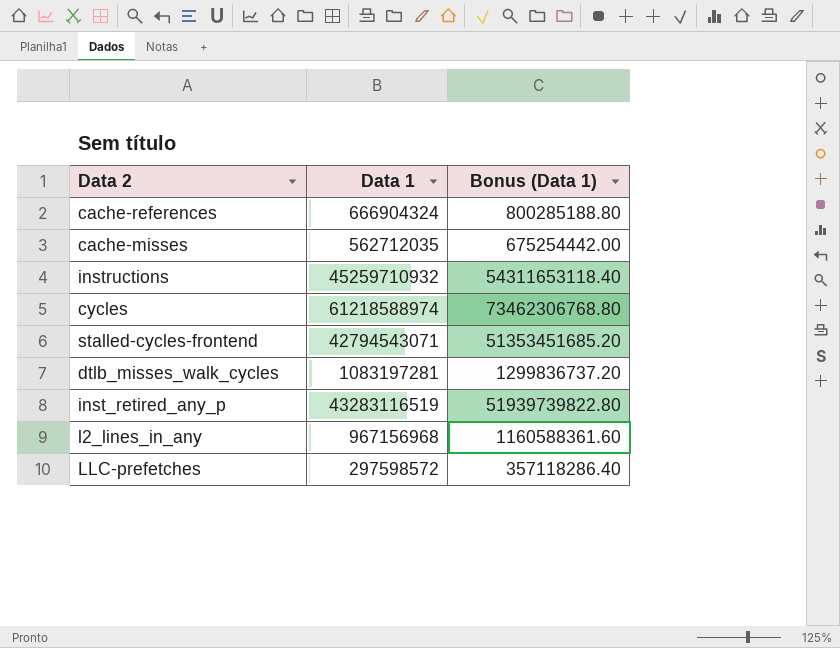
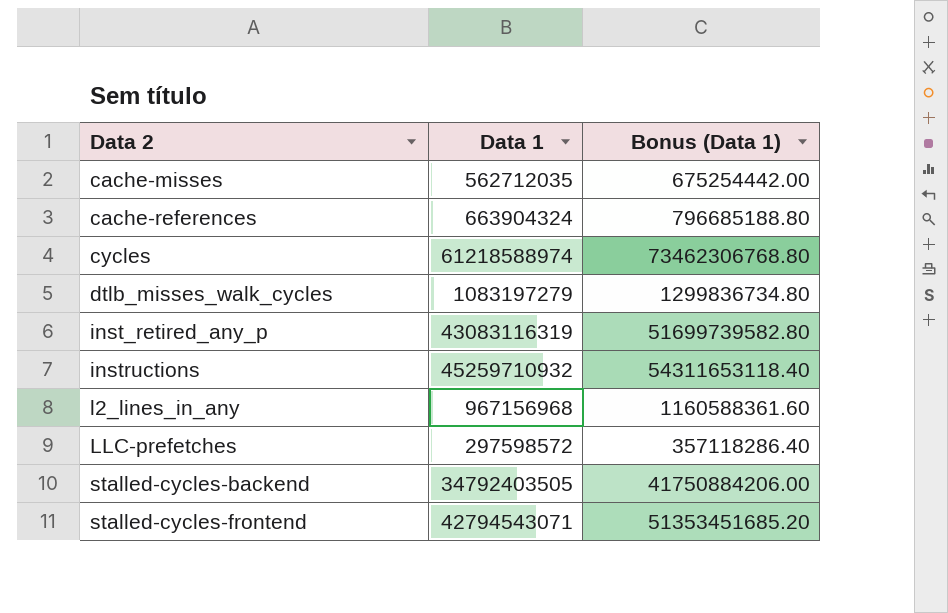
row order: none -> Data 2 ascending
cache-references | Data 1: 666904324 -> 663904324
cache-references | Bonus (Data 1): 800285188.80 -> 796685188.80
dtlb_misses_walk_cycles | Data 1: 1083197281 -> 1083197279
dtlb_misses_walk_cycles | Bonus (Data 1): 1299836737.20 -> 1299836734.80
inst_retired_any_p | Data 1: 43283116519 -> 43083116319
inst_retired_any_p | Bonus (Data 1): 51939739822.80 -> 51699739582.80
row stalled-cycles-backend: none -> 34792403505 | 41750884206.00

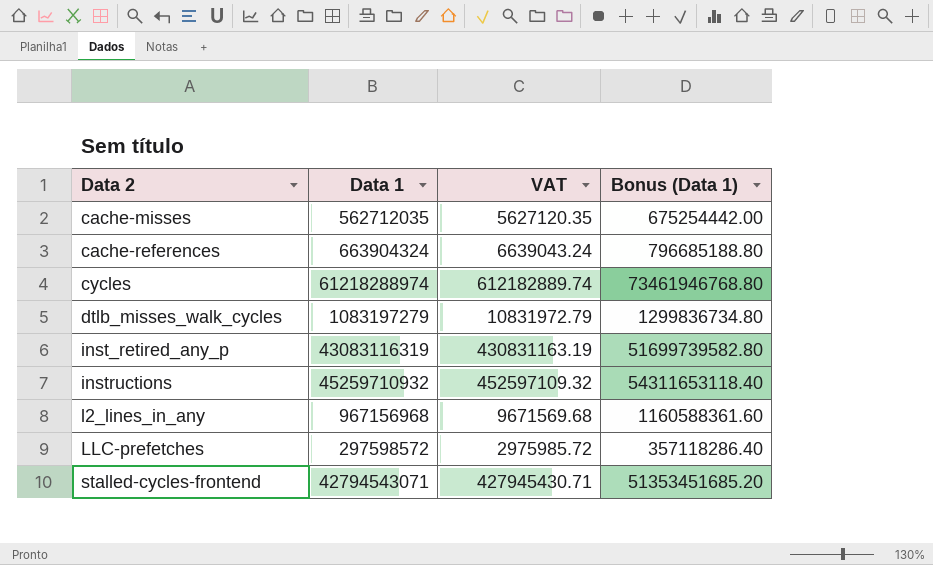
column VAT | formula: none -> [Data 1] * 0.01
row stalled-cycles-backend: 34792403505 | 41750884206.00 -> none
cycles | Data 1: 61218588974 -> 61218288974
cycles | Bonus (Data 1): 73462306768.80 -> 73461946768.80

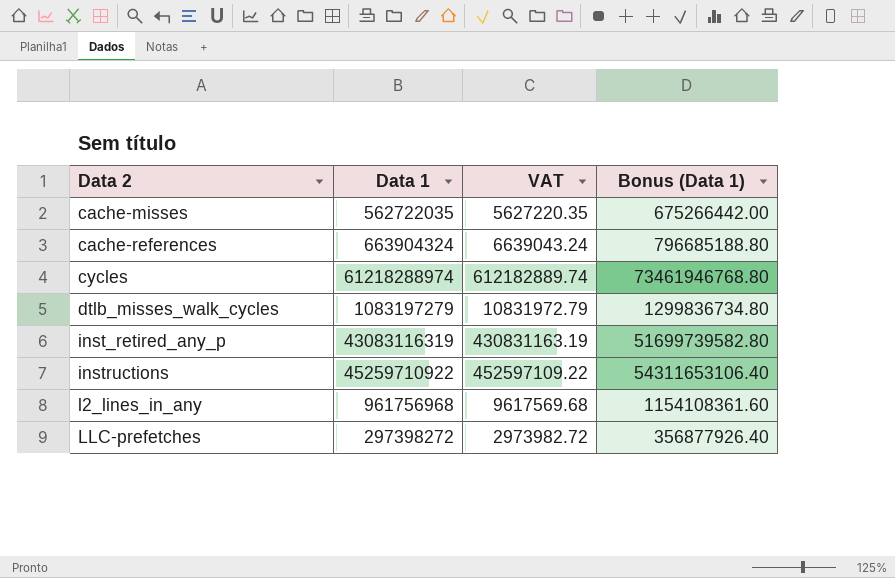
row stalled-cycles-frontend: 42794543071 | 427945430.71 | 51353451685.20 -> none
cache-misses | Data 1: 562712035 -> 562722035
cache-misses | VAT: 5627120.35 -> 5627220.35
cache-misses | Bonus (Data 1): 675254442.00 -> 675266442.00
instructions | Data 1: 45259710932 -> 45259710922
instructions | VAT: 452597109.32 -> 452597109.22
instructions | Bonus (Data 1): 54311653118.40 -> 54311653106.40
l2_lines_in_any | Data 1: 967156968 -> 961756968
l2_lines_in_any | VAT: 9671569.68 -> 9617569.68
l2_lines_in_any | Bonus (Data 1): 1160588361.60 -> 1154108361.60
LLC-prefetches | Data 1: 297598572 -> 297398272
LLC-prefetches | VAT: 2975985.72 -> 2973982.72
LLC-prefetches | Bonus (Data 1): 357118286.40 -> 356877926.40

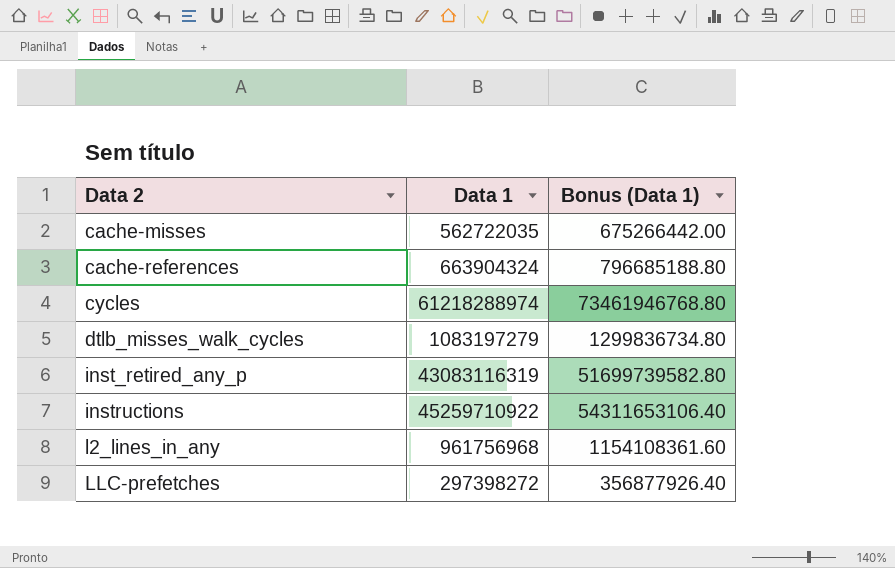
column VAT | formula: [Data 1] * 0.01 -> none

